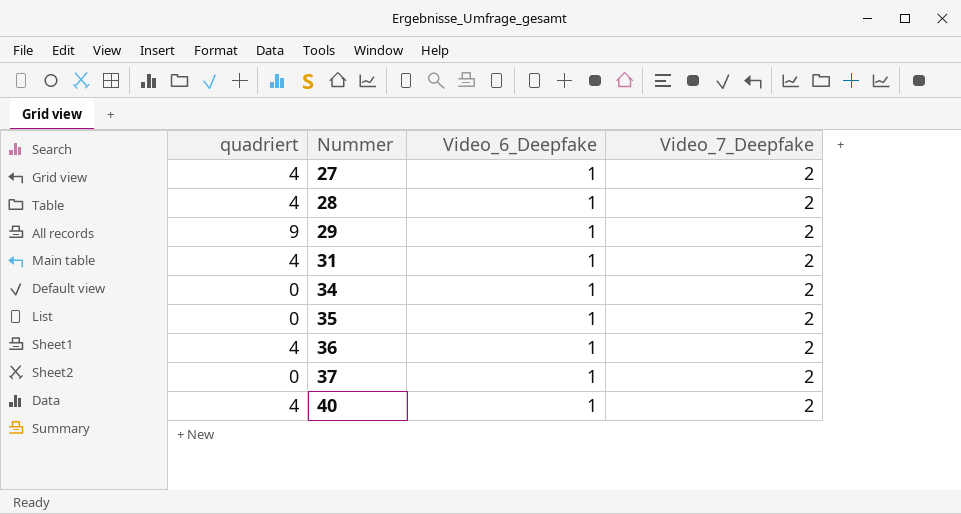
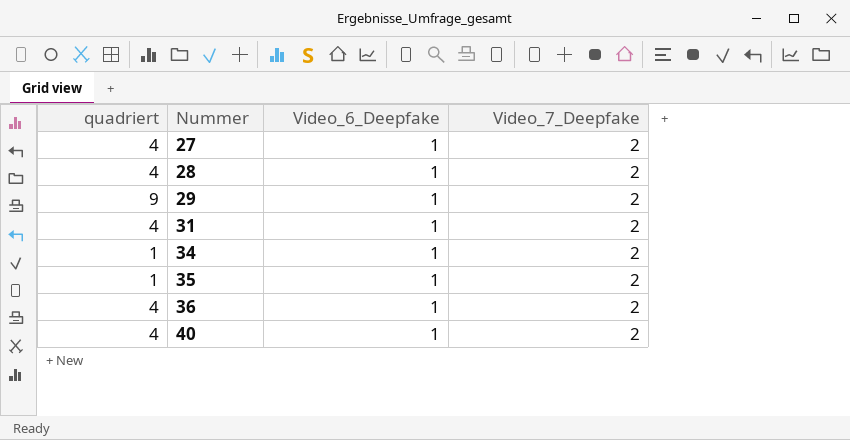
row 37: 0 | 1 | 2 -> none
34 | quadriert: 0 -> 1
35 | quadriert: 0 -> 1

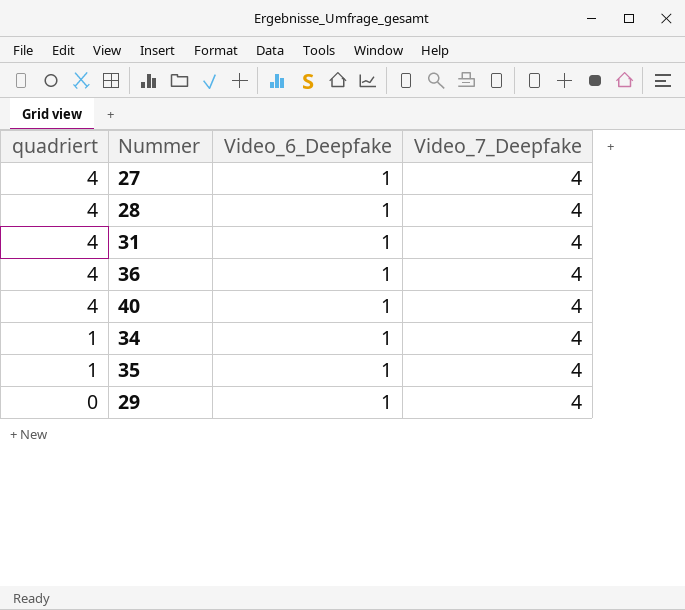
row order: Nummer ascending -> quadriert descending
27 | Video_7_Deepfake: 2 -> 4
28 | Video_7_Deepfake: 2 -> 4
31 | Video_7_Deepfake: 2 -> 4
36 | Video_7_Deepfake: 2 -> 4
40 | Video_7_Deepfake: 2 -> 4
34 | Video_7_Deepfake: 2 -> 4
35 | Video_7_Deepfake: 2 -> 4
29 | quadriert: 9 -> 0
29 | Video_7_Deepfake: 2 -> 4

